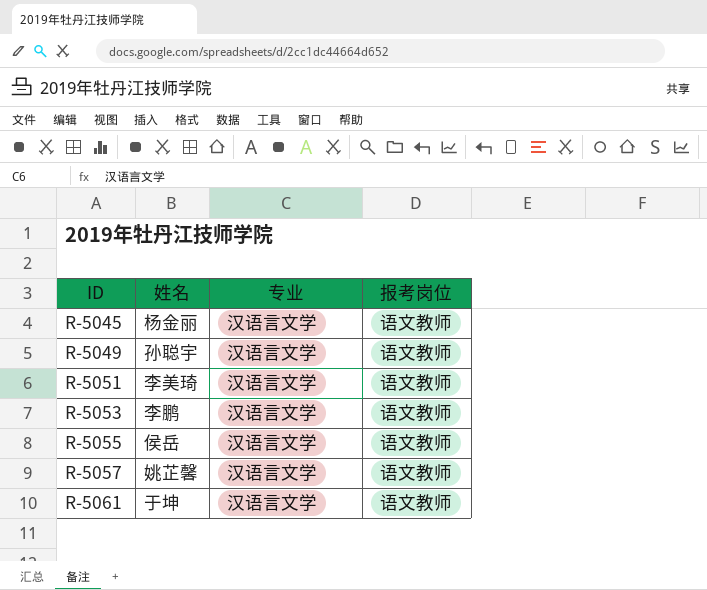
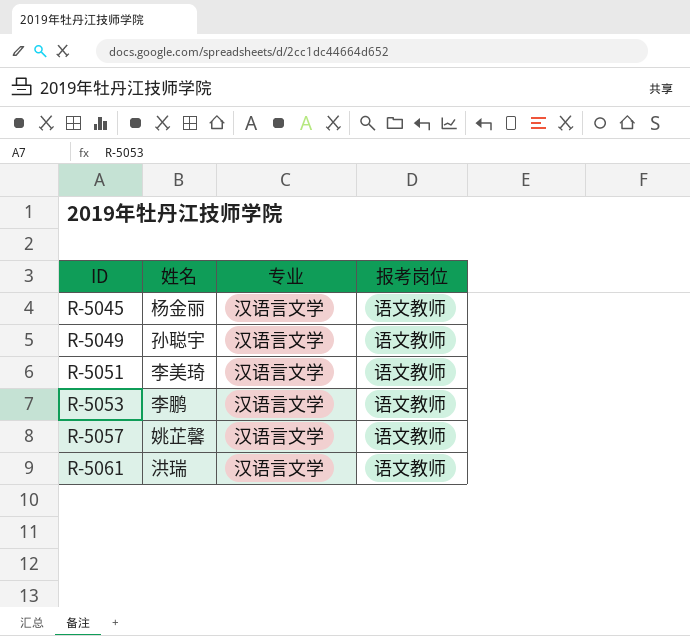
row R-5055: 侯岳 | 汉语言文学 | 语文教师 -> none
R-5061 | 姓名: 于坤 -> 洪瑞

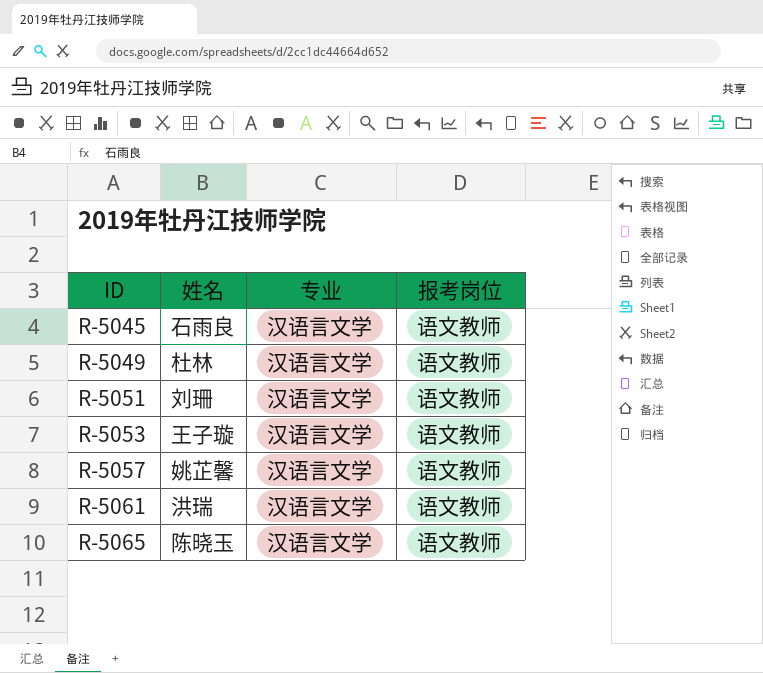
R-5045 | 姓名: 杨金丽 -> 石雨良
R-5049 | 姓名: 孙聪宇 -> 杜林
R-5051 | 姓名: 李美琦 -> 刘珊
R-5053 | 姓名: 李鹏 -> 王子璇
row R-5065: none -> 陈晓玉 | 汉语言文学 | 语文教师

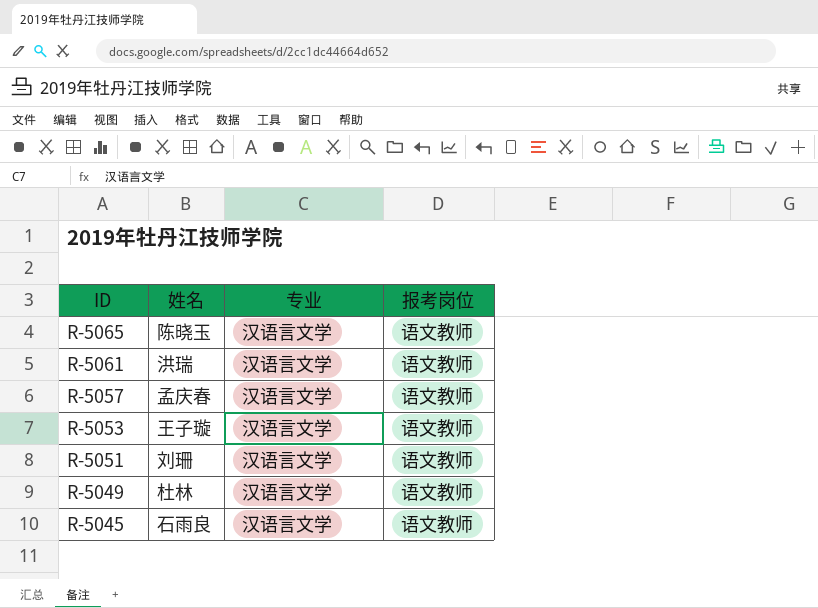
row order: ID ascending -> ID descending
R-5057 | 姓名: 姚芷馨 -> 孟庆春

